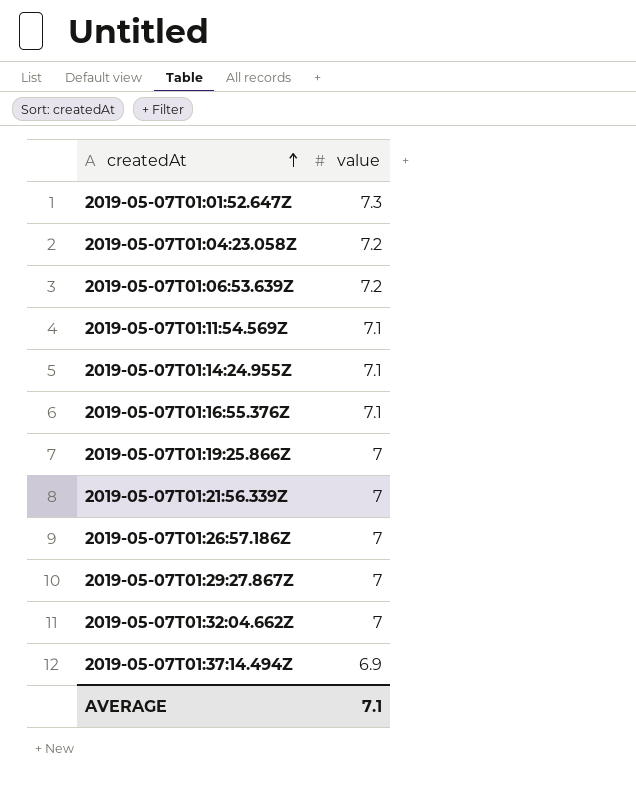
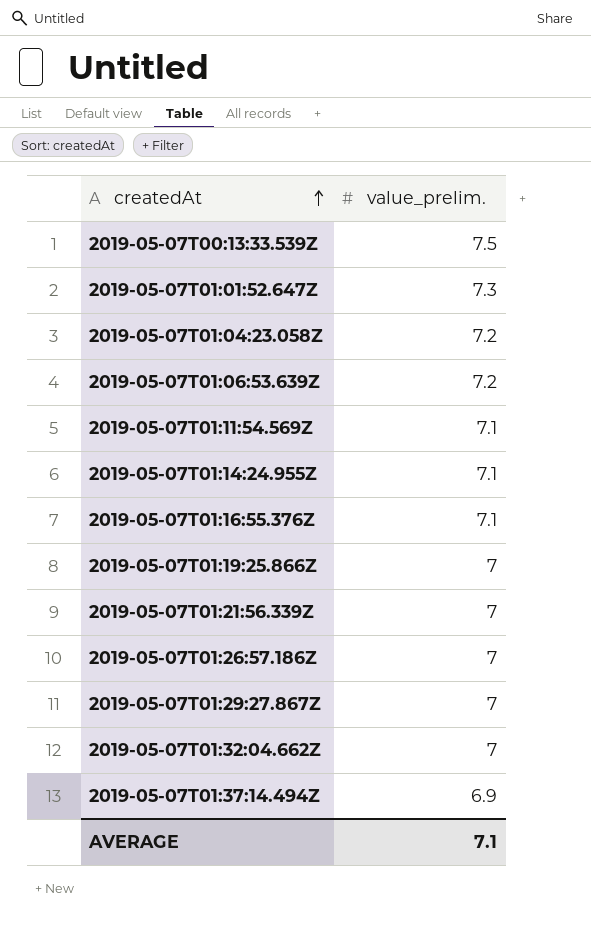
column name: value -> value_prelim.
row 2019-05-07T00:13:33.539Z: none -> 7.5

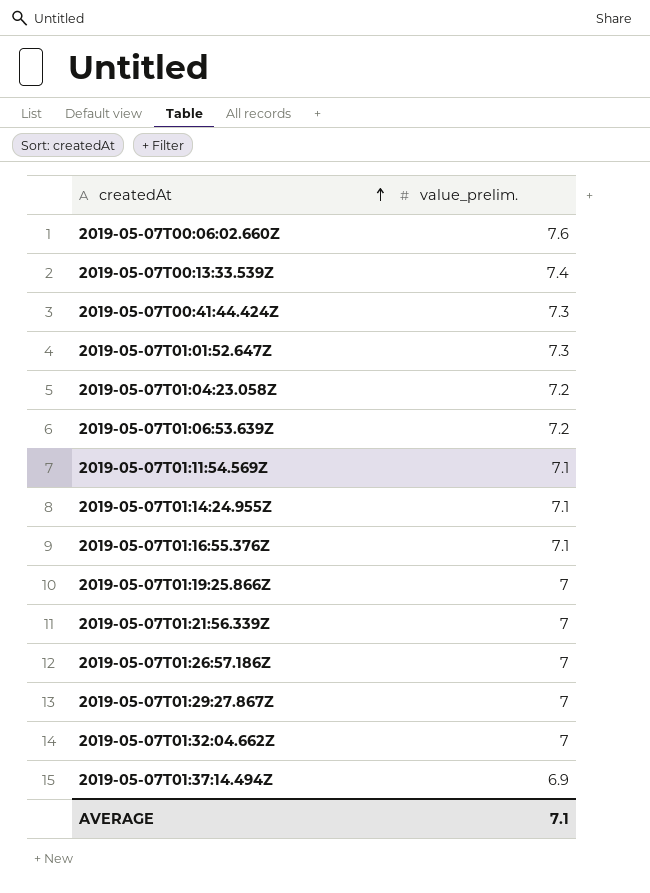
row 2019-05-07T00:06:02.660Z: none -> 7.6
2019-05-07T00:13:33.539Z | value_prelim.: 7.5 -> 7.4
row 2019-05-07T00:41:44.424Z: none -> 7.3

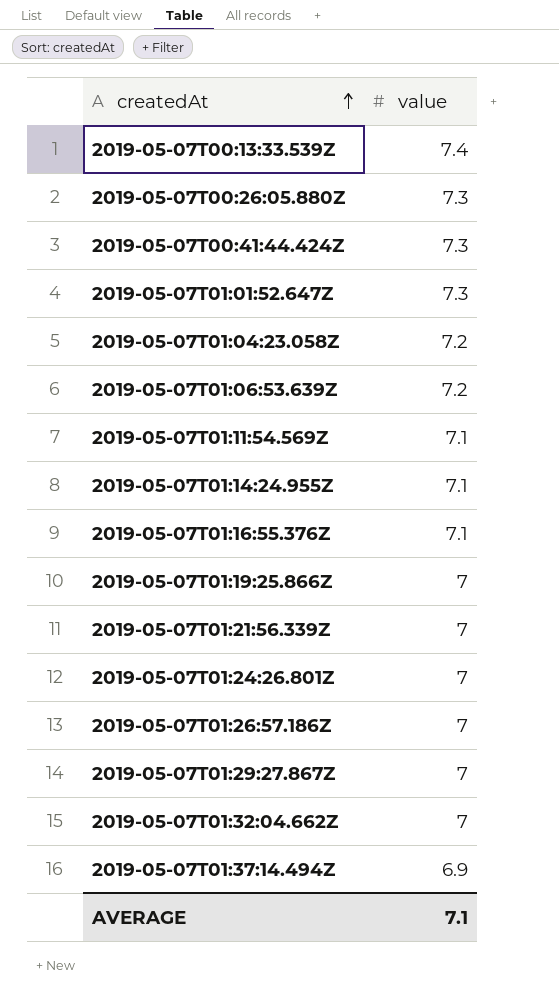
column name: value_prelim. -> value
row 2019-05-07T00:06:02.660Z: 7.6 -> none
row 2019-05-07T00:26:05.880Z: none -> 7.3
row 2019-05-07T01:24:26.801Z: none -> 7

